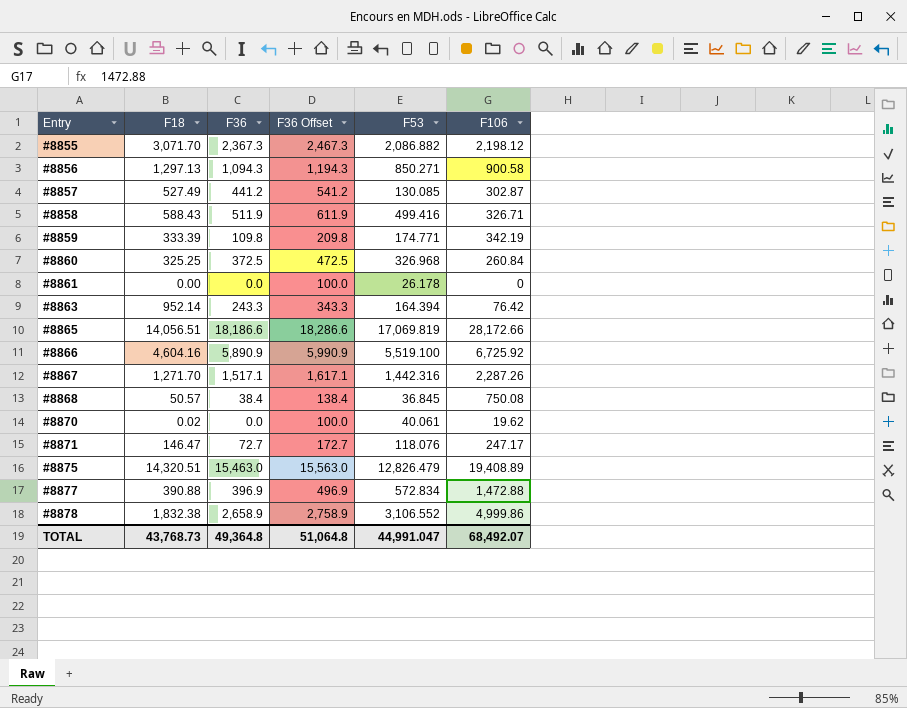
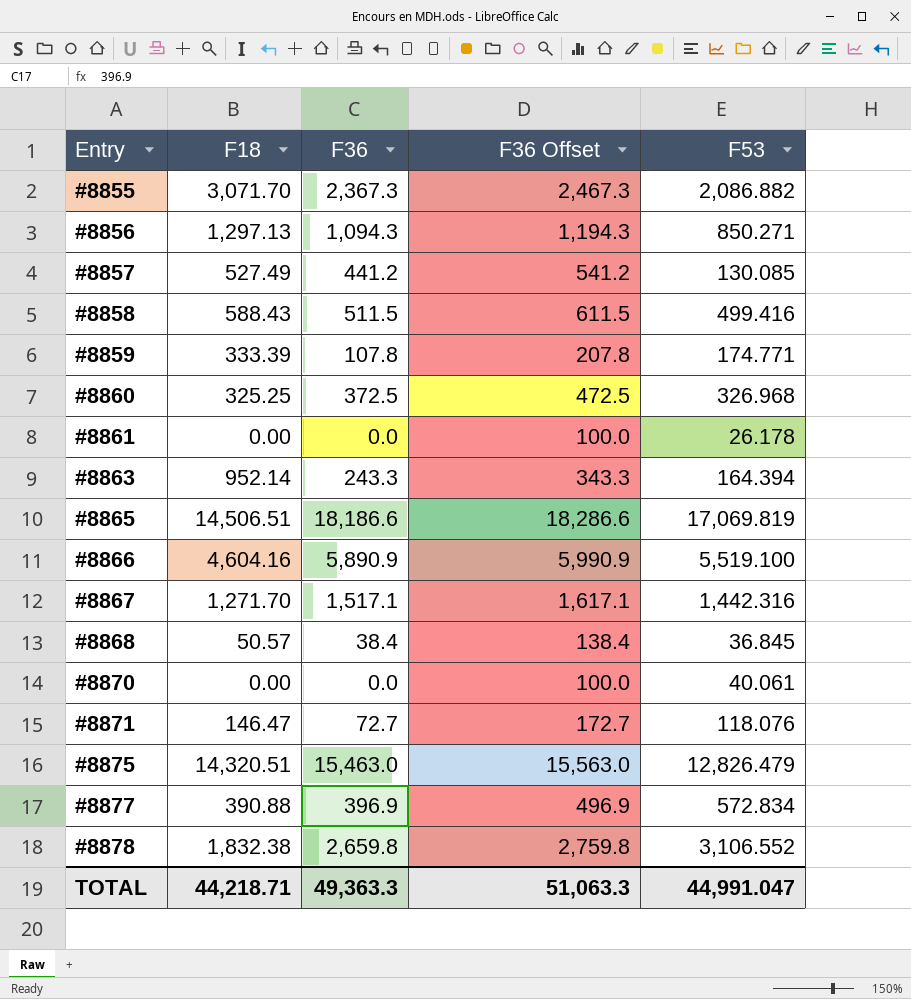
column F106 | position: 6 -> none
#8858 | F36: 511.9 -> 511.5
#8858 | F36 Offset: 611.9 -> 611.5
#8859 | F36: 109.8 -> 107.8
#8859 | F36 Offset: 209.8 -> 207.8
#8865 | F18: 14,056.51 -> 14,506.51
#8870 | F18: 0.02 -> 0.00
#8878 | F36: 2,658.9 -> 2,659.8
#8878 | F36 Offset: 2,758.9 -> 2,759.8
TOTAL | F18: 43,768.73 -> 44,218.71
TOTAL | F36: 49,364.8 -> 49,363.3
TOTAL | F36 Offset: 51,064.8 -> 51,063.3

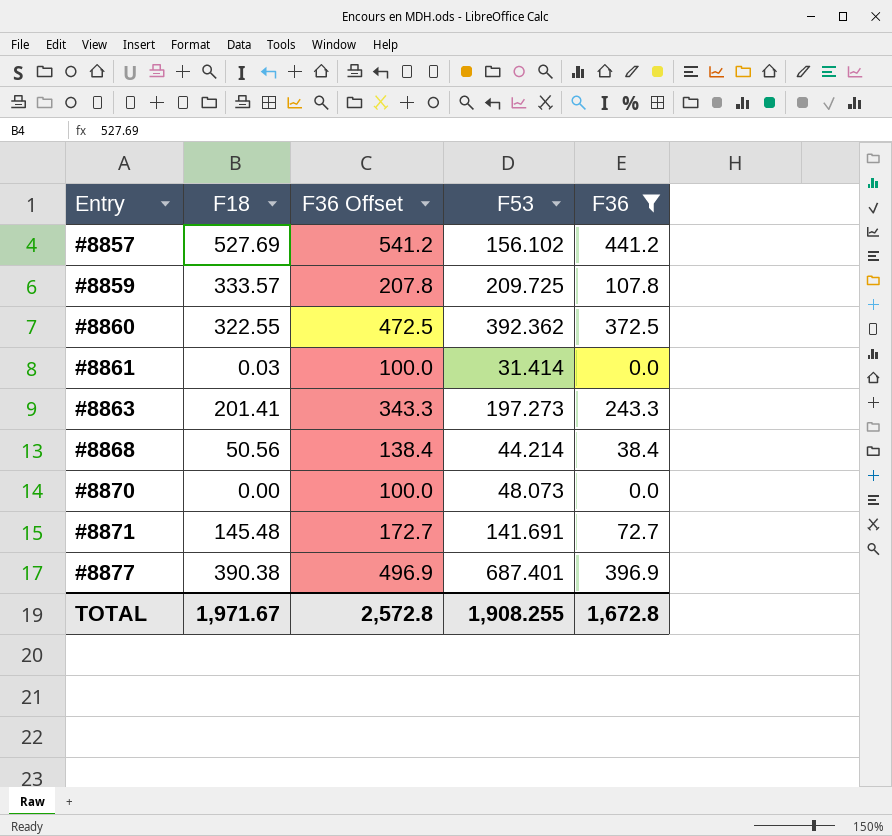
filter: none -> F36 <= 441.2
column F36 | position: 3 -> 5
#8857 | F18: 527.49 -> 527.69
#8857 | F53: 130.085 -> 156.102
#8859 | F18: 333.39 -> 333.57
#8859 | F53: 174.771 -> 209.725
#8860 | F18: 325.25 -> 322.55
#8860 | F53: 326.968 -> 392.362
#8861 | F18: 0.00 -> 0.03
#8861 | F53: 26.178 -> 31.414
#8863 | F18: 952.14 -> 201.41
#8863 | F53: 164.394 -> 197.273
#8868 | F18: 50.57 -> 50.56
#8868 | F53: 36.845 -> 44.214
#8870 | F53: 40.061 -> 48.073
#8871 | F18: 146.47 -> 145.48
#8871 | F53: 118.076 -> 141.691
#8877 | F18: 390.88 -> 390.38
#8877 | F53: 572.834 -> 687.401
TOTAL | F18: 44,218.71 -> 1,971.67
TOTAL | F36 Offset: 51,063.3 -> 2,572.8
TOTAL | F53: 44,991.047 -> 1,908.255
TOTAL | F36: 49,363.3 -> 1,672.8

